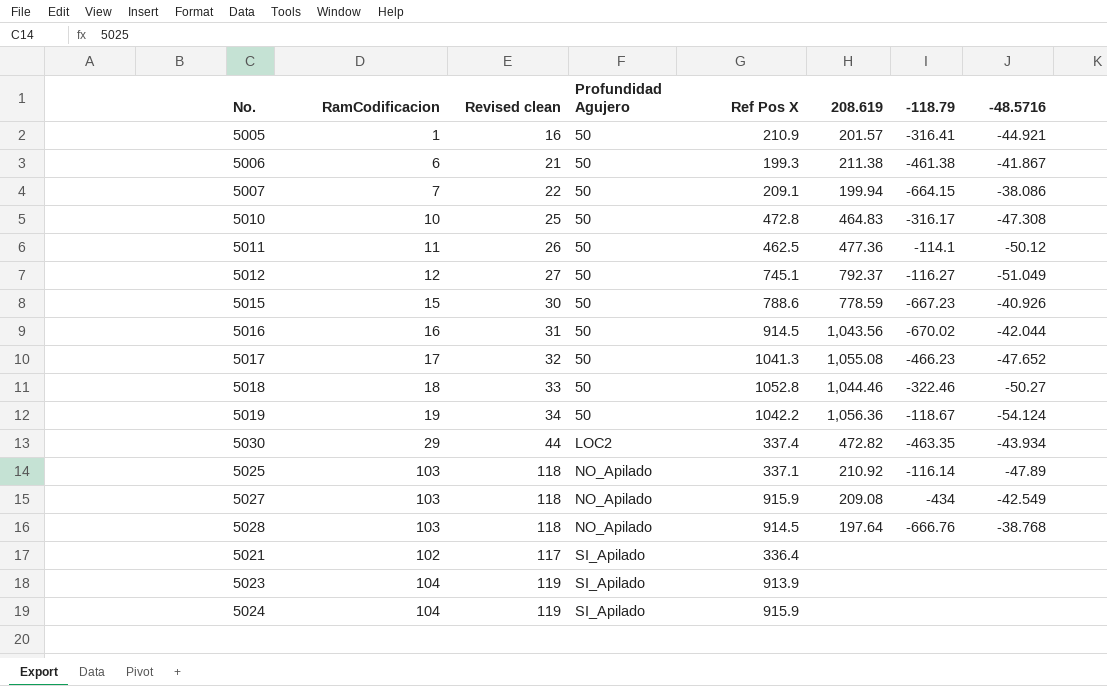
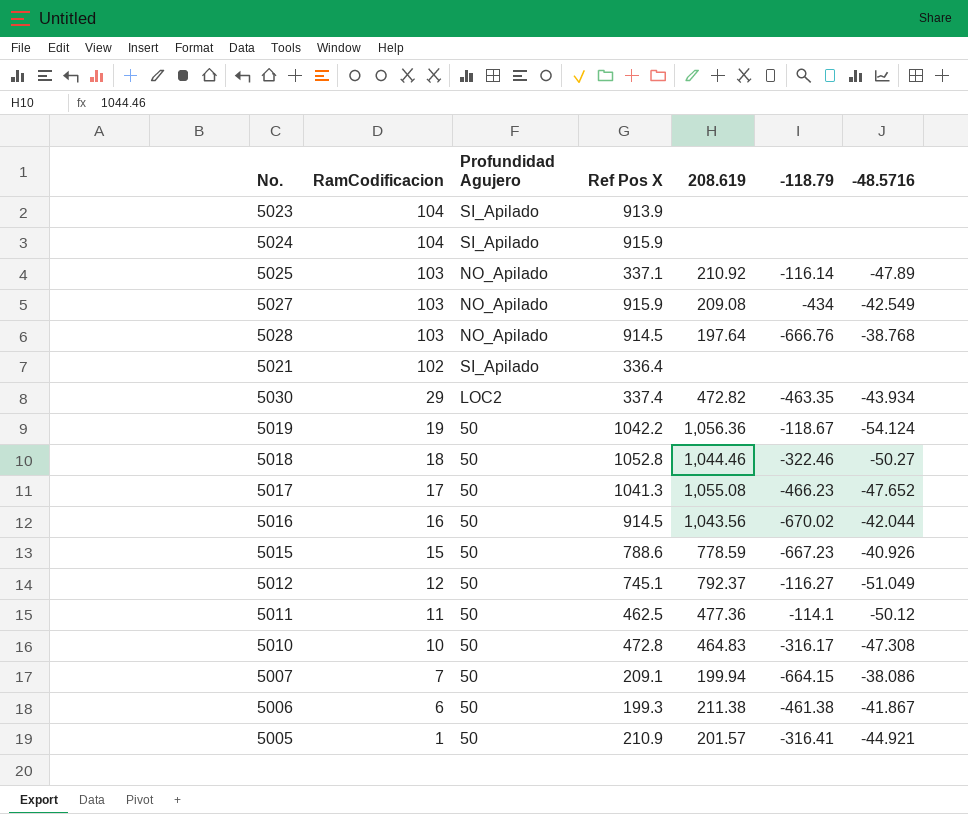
row order: Profundidad Agujero ascending -> RamCodificacion descending
column Revised clean | formula: [RamCodificacion] + 15 -> none

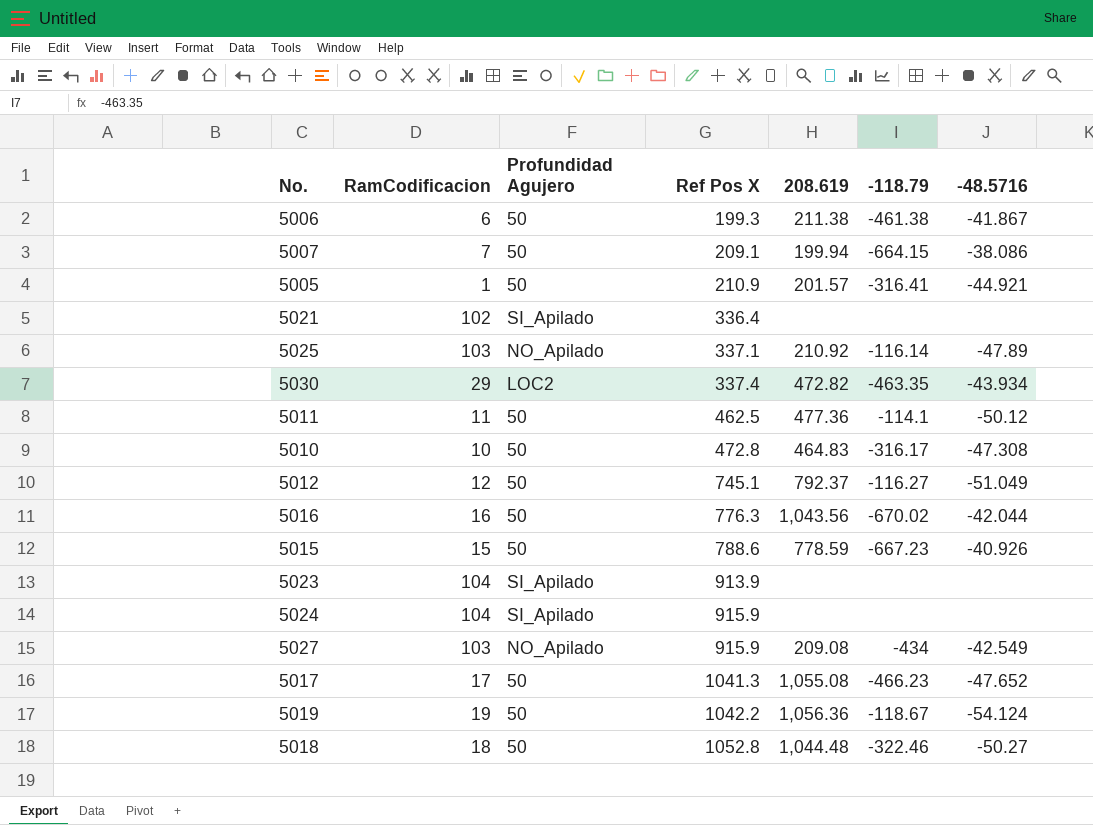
row order: RamCodificacion descending -> Ref Pos X ascending
row 5028: 103 | NO_Apilado | 914.5 | 197.64 | -666.76 | -38.768 -> none
5016 | Ref Pos X: 914.5 -> 776.3
5018 | 208.619: 1,044.46 -> 1,044.48

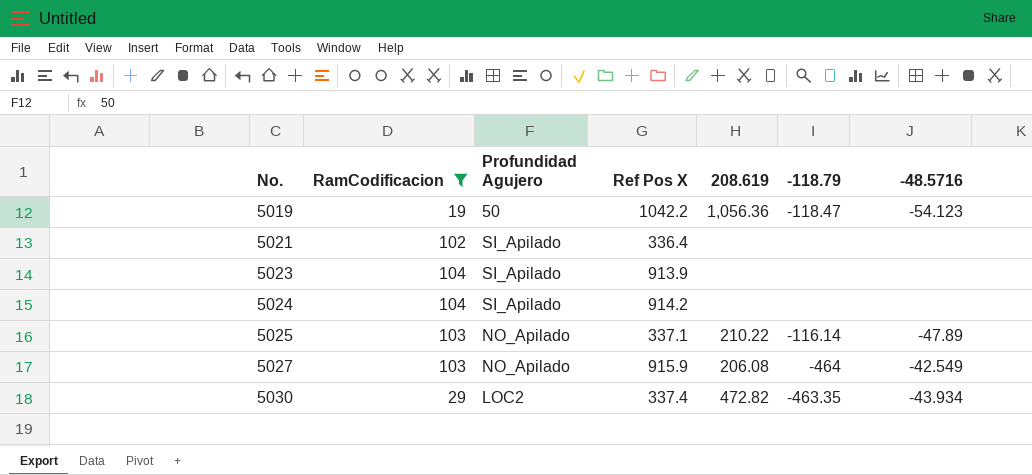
filter: none -> RamCodificacion >= 19
row order: Ref Pos X ascending -> No. ascending
5019 | -118.79: -118.67 -> -118.47
5019 | -48.5716: -54.124 -> -54.123
5024 | Ref Pos X: 915.9 -> 914.2
5025 | 208.619: 210.92 -> 210.22
5027 | 208.619: 209.08 -> 206.08
5027 | -118.79: -434 -> -464

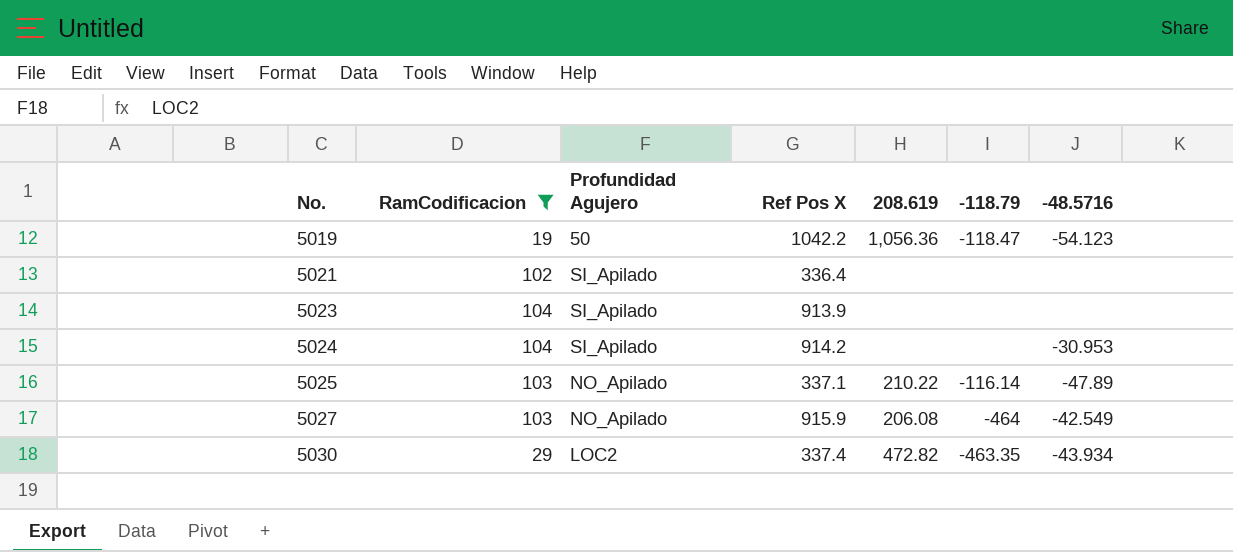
5024 | -48.5716: none -> -30.953

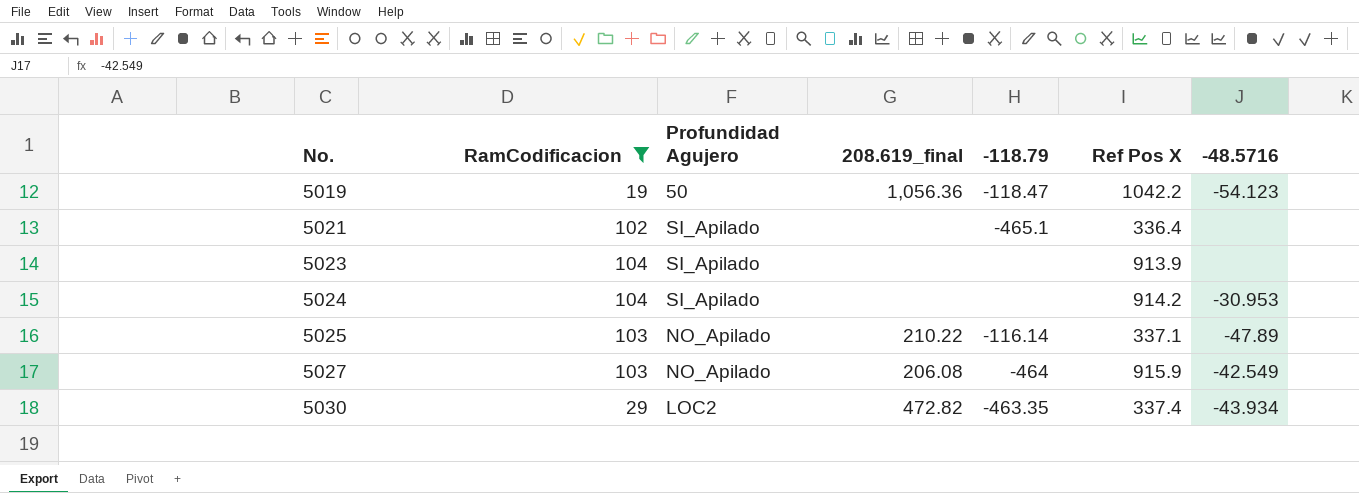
column name: 208.619 -> 208.619_final
column Ref Pos X | position: 4 -> 6
5021 | -118.79: none -> -465.1

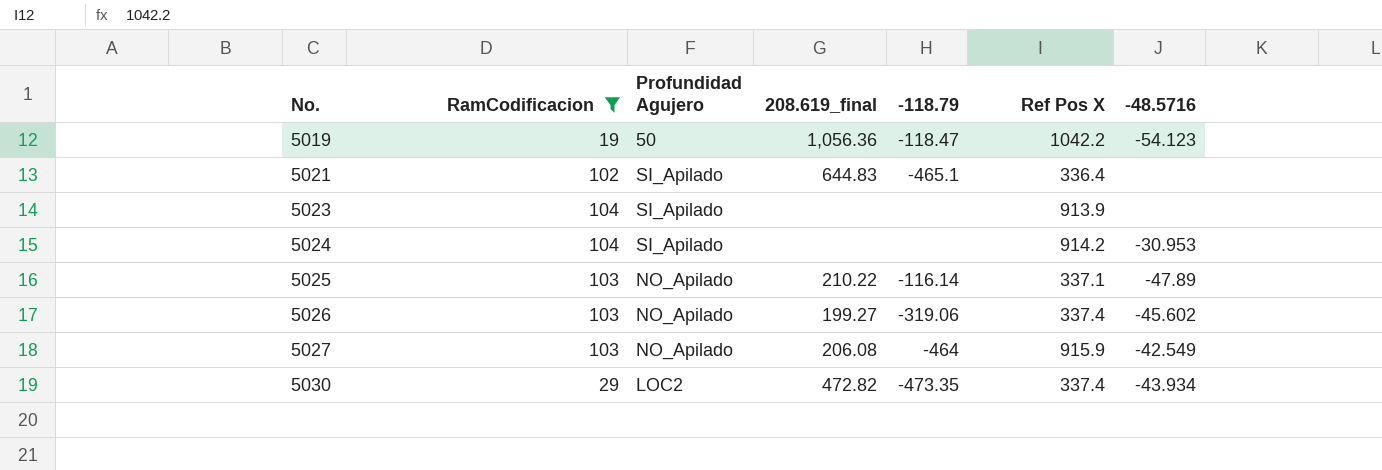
5021 | 208.619_final: none -> 644.83
row 5026: none -> 103 | NO_Apilado | 199.27 | -319.06 | 337.4 | -45.602
5030 | -118.79: -463.35 -> -473.35

